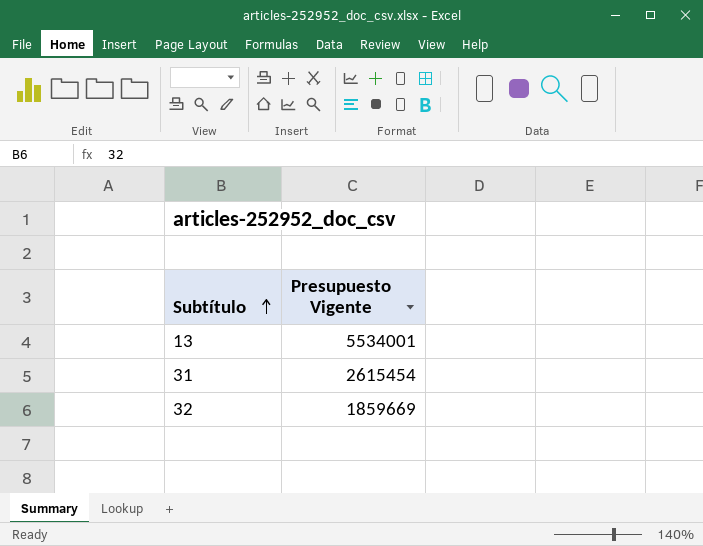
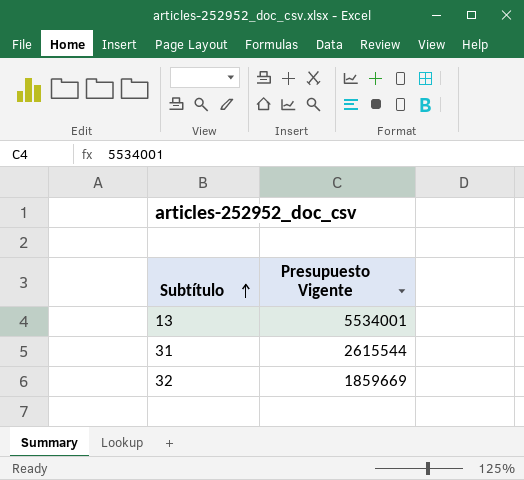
31 | Presupuesto Vigente: 2615454 -> 2615544

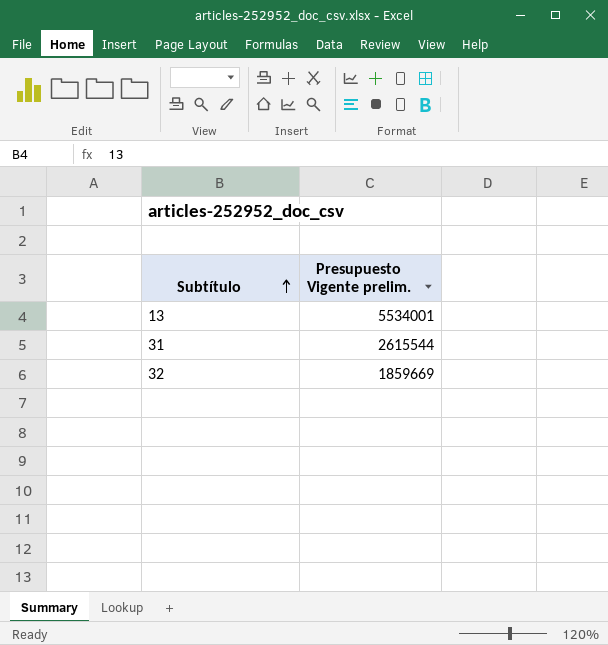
column name: Presupuesto Vigente -> Presupuesto Vigente prelim.

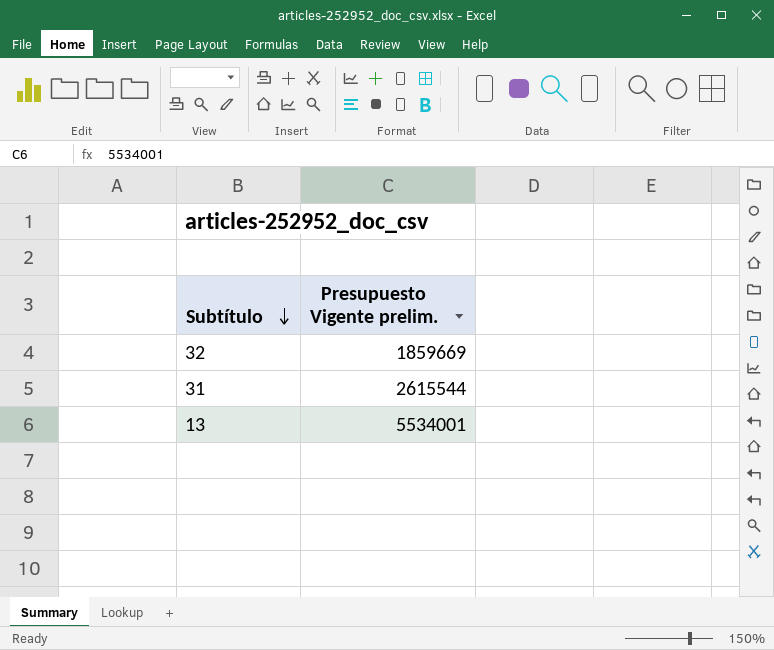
row order: Subtítulo ascending -> Subtítulo descending

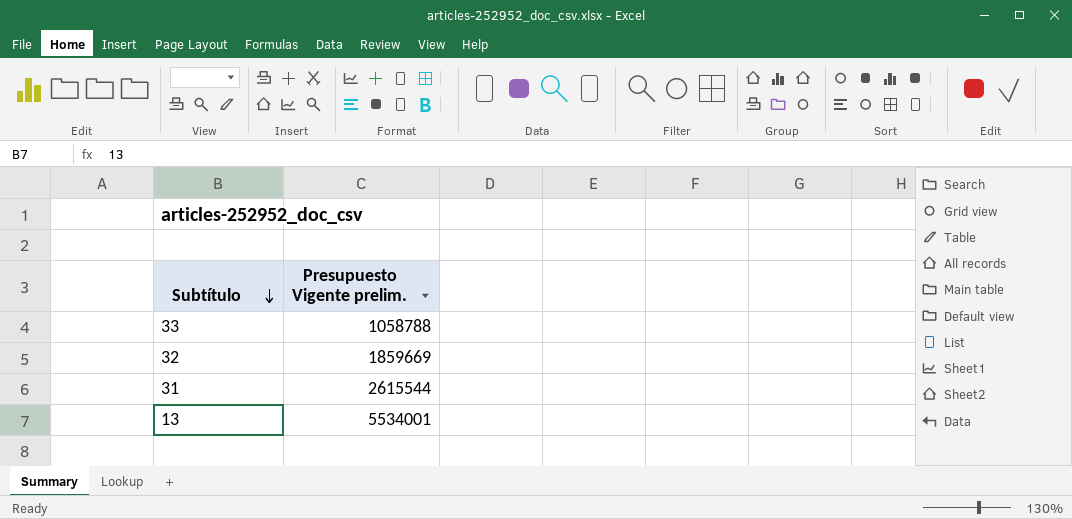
row 33: none -> 1058788

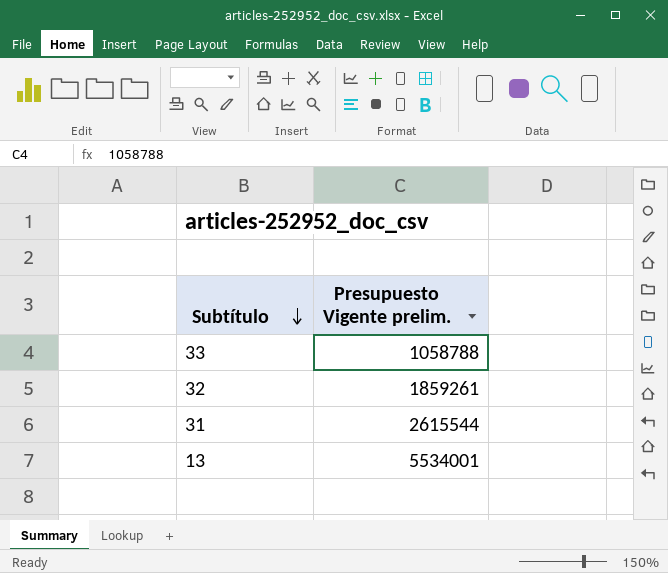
32 | Presupuesto Vigente prelim.: 1859669 -> 1859261

